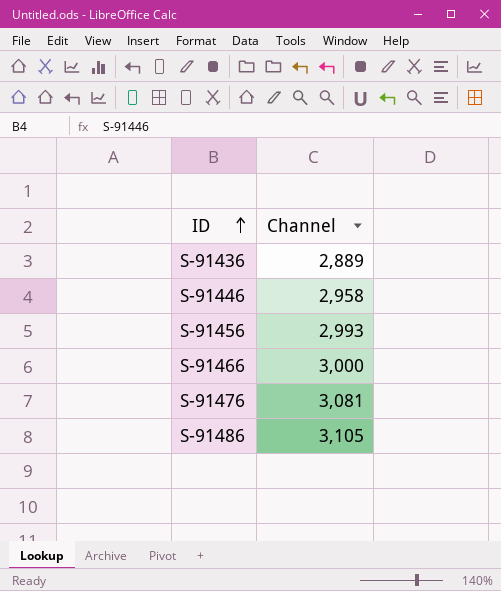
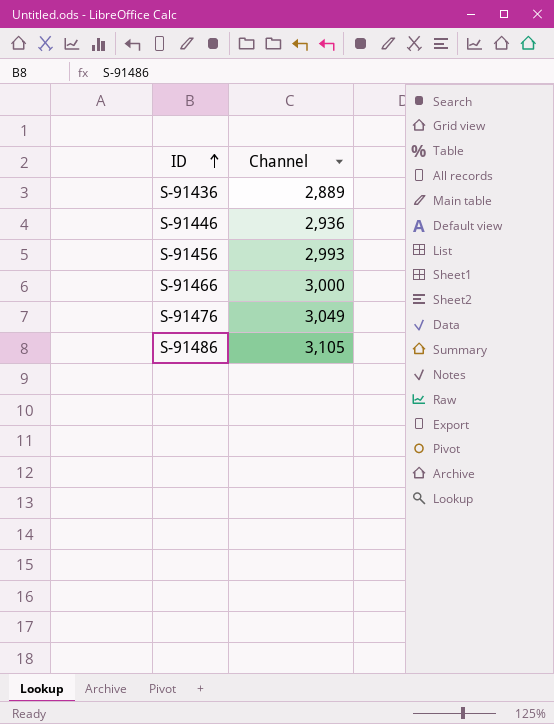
S-91446 | Channel: 2,958 -> 2,936
S-91476 | Channel: 3,081 -> 3,049

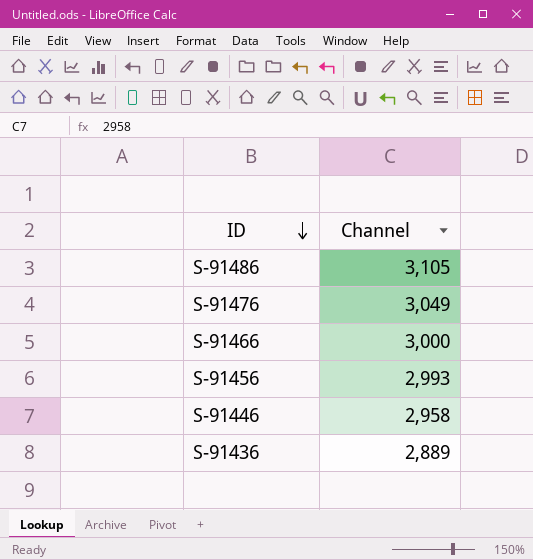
row order: ID ascending -> ID descending
S-91446 | Channel: 2,936 -> 2,958

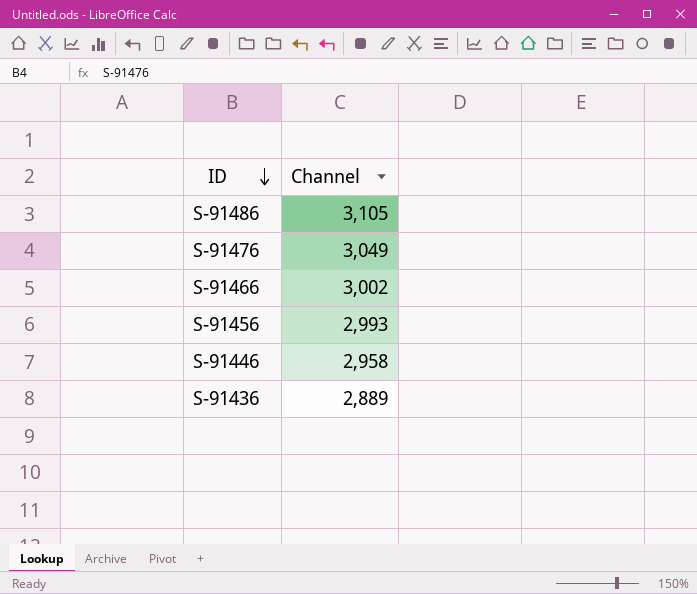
S-91466 | Channel: 3,000 -> 3,002

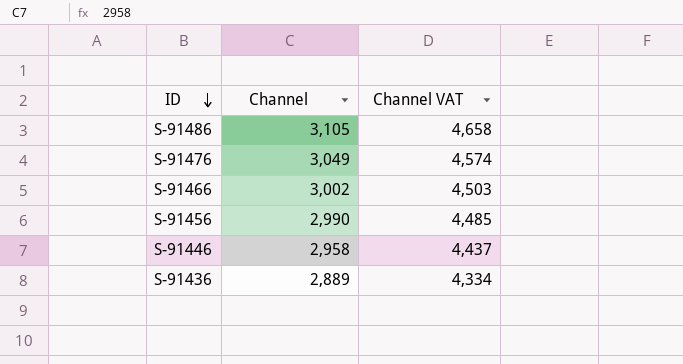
column Channel VAT | formula: none -> [Channel] * 1.5
S-91456 | Channel: 2,993 -> 2,990

